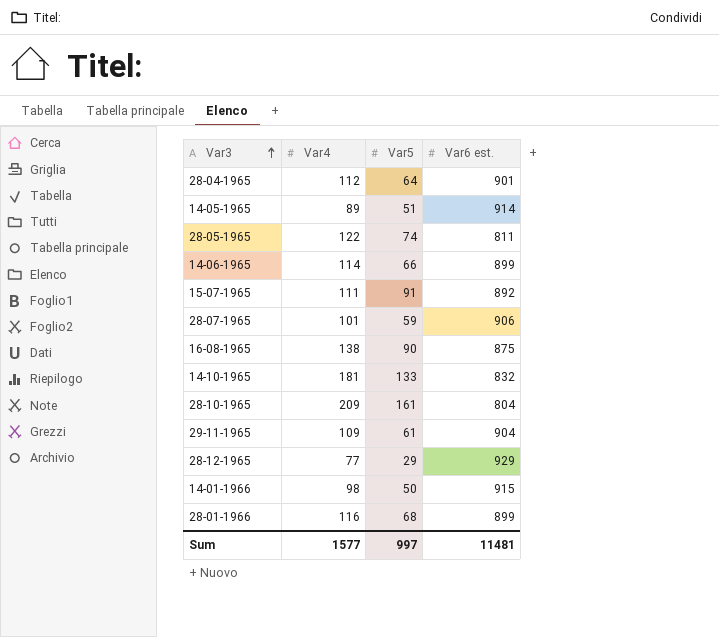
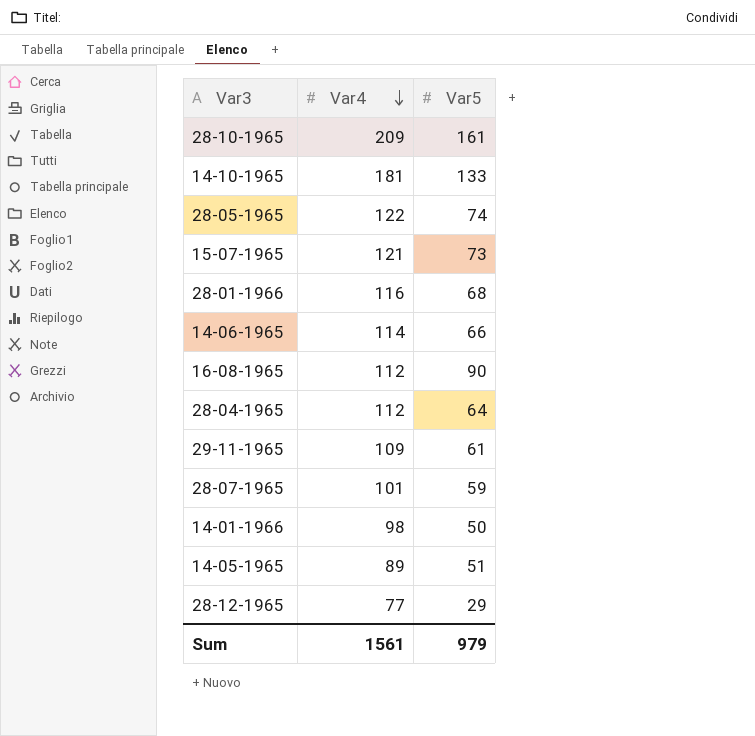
row order: Var3 ascending -> Var4 descending
column Var6 est. | position: 4 -> none
15-07-1965 | Var4: 111 -> 121
15-07-1965 | Var5: 91 -> 73
16-08-1965 | Var4: 138 -> 112
Sum | Var4: 1577 -> 1561
Sum | Var5: 997 -> 979

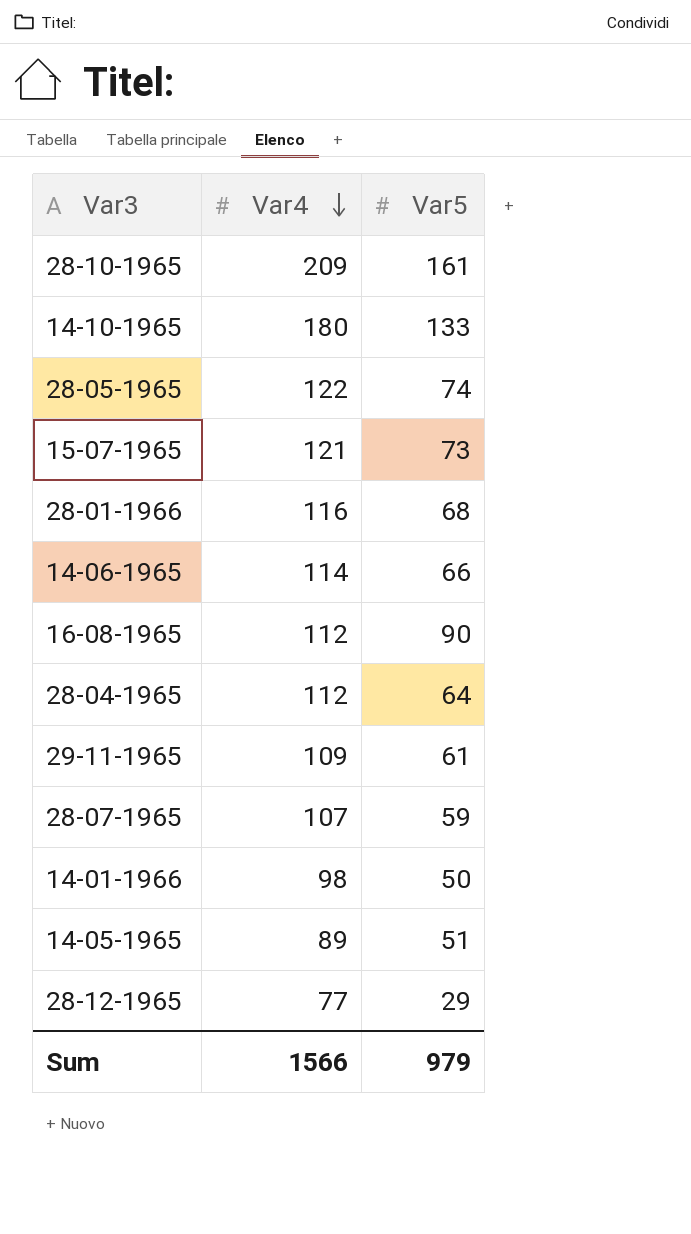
14-10-1965 | Var4: 181 -> 180
28-07-1965 | Var4: 101 -> 107
Sum | Var4: 1561 -> 1566

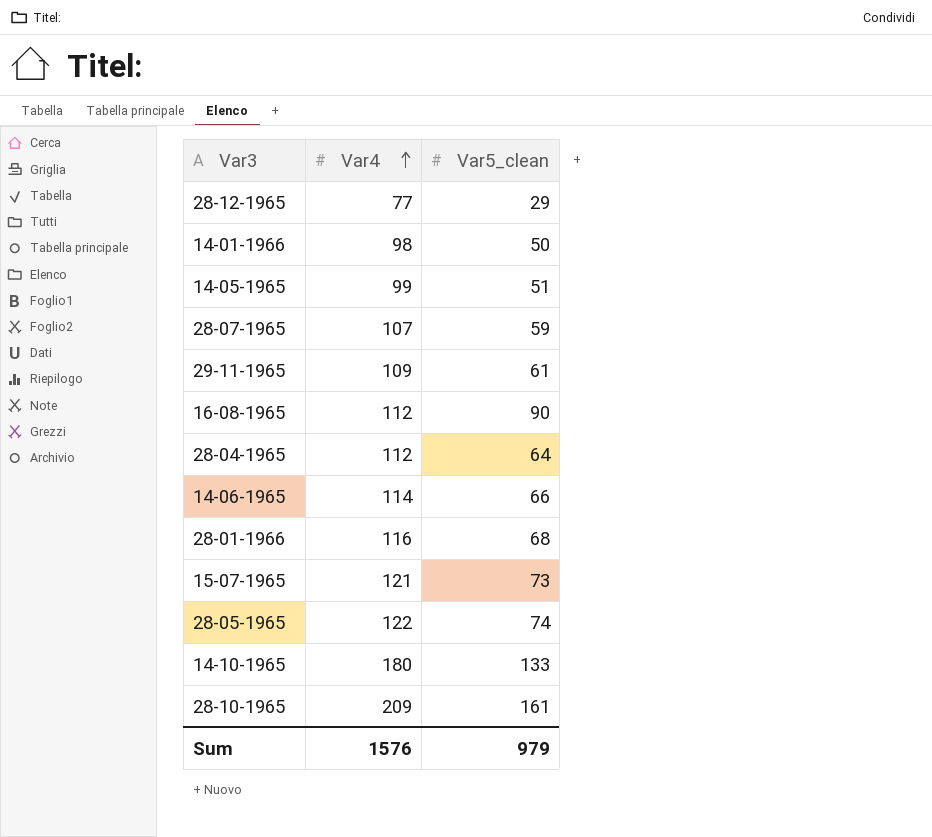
row order: Var4 descending -> Var4 ascending
column name: Var5 -> Var5_clean
14-05-1965 | Var4: 89 -> 99
Sum | Var4: 1566 -> 1576

